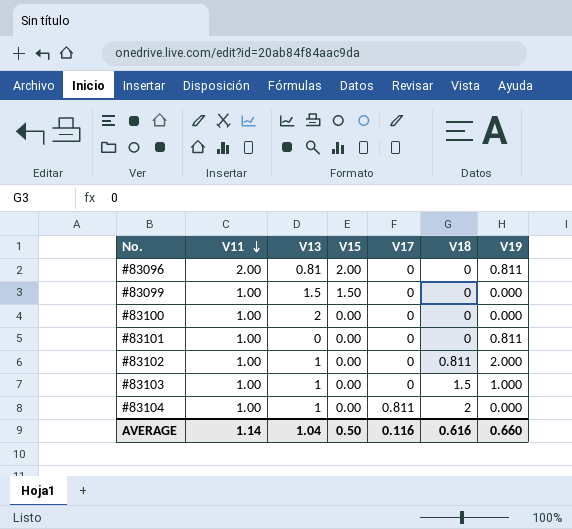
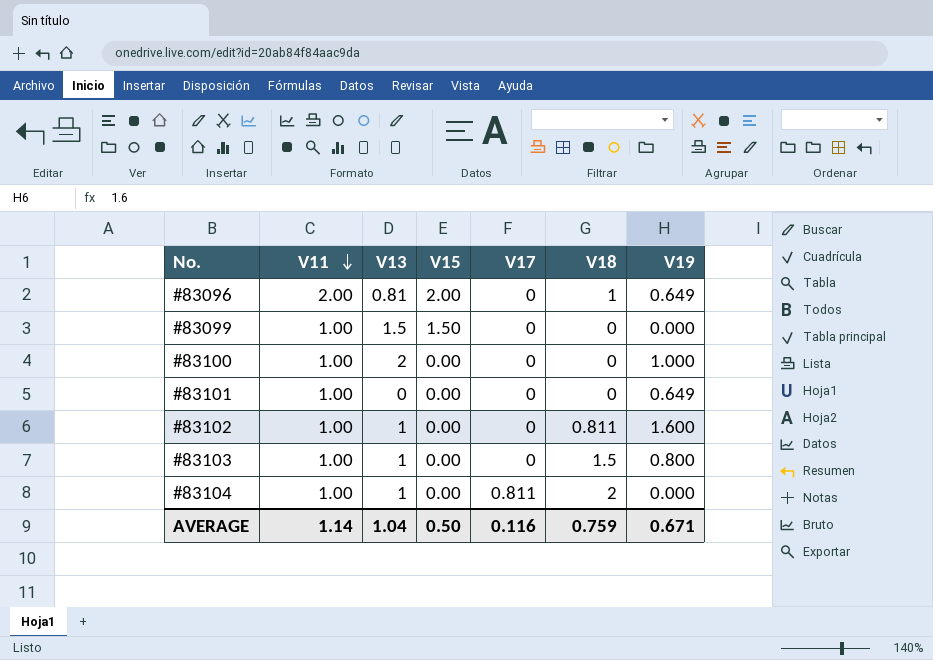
#83096 | V18: 0 -> 1
#83096 | V19: 0.811 -> 0.649
#83100 | V19: 0.000 -> 1.000
#83101 | V19: 0.811 -> 0.649
#83102 | V19: 2.000 -> 1.600
#83103 | V19: 1.000 -> 0.800
AVERAGE | V18: 0.616 -> 0.759
AVERAGE | V19: 0.660 -> 0.671

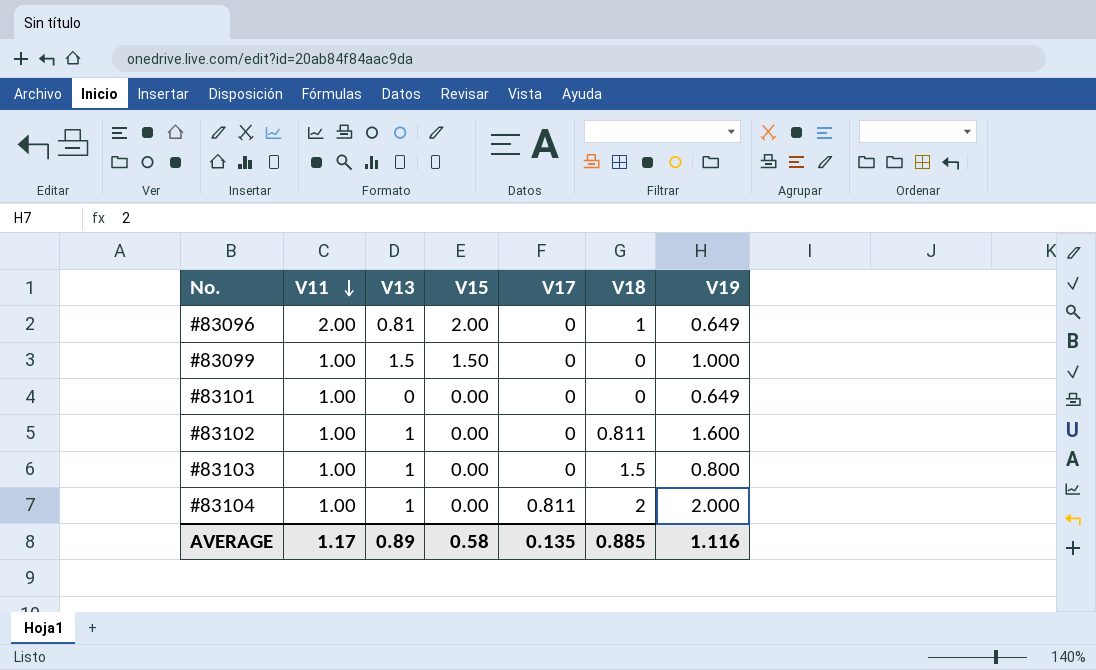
row #83100: 1.00 | 2 | 0.00 | 0 | 0 | 1.000 -> none
#83099 | V19: 0.000 -> 1.000
#83104 | V19: 0.000 -> 2.000
AVERAGE | V11: 1.14 -> 1.17
AVERAGE | V13: 1.04 -> 0.89
AVERAGE | V15: 0.50 -> 0.58
AVERAGE | V17: 0.116 -> 0.135
AVERAGE | V18: 0.759 -> 0.885
AVERAGE | V19: 0.671 -> 1.116

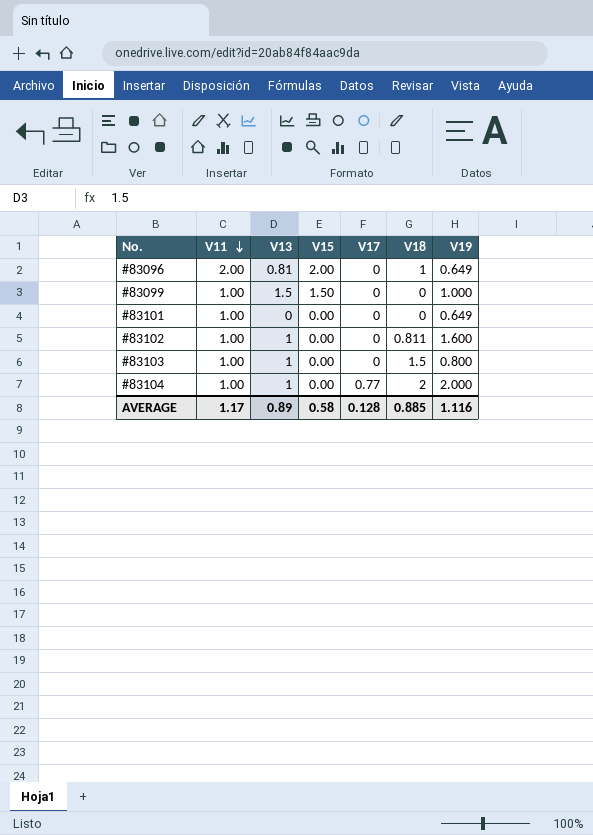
#83104 | V17: 0.811 -> 0.77
AVERAGE | V17: 0.135 -> 0.128

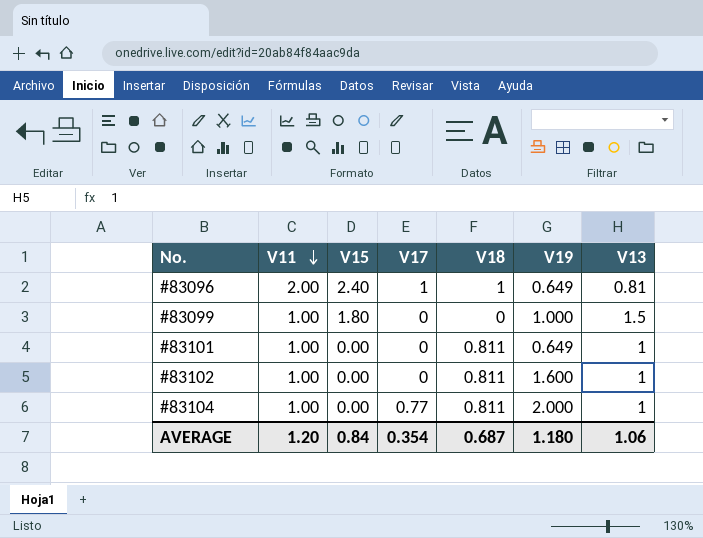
column V13 | position: 3 -> 7
row #83103: 1.00 | 1 | 0.00 | 0 | 1.5 | 0.800 -> none
#83096 | V15: 2.00 -> 2.40
#83096 | V17: 0 -> 1
#83099 | V15: 1.50 -> 1.80
#83101 | V18: 0 -> 0.811
#83101 | V13: 0 -> 1
#83104 | V18: 2 -> 0.811
AVERAGE | V11: 1.17 -> 1.20
AVERAGE | V15: 0.58 -> 0.84
AVERAGE | V17: 0.128 -> 0.354
AVERAGE | V18: 0.885 -> 0.687
AVERAGE | V19: 1.116 -> 1.180
AVERAGE | V13: 0.89 -> 1.06

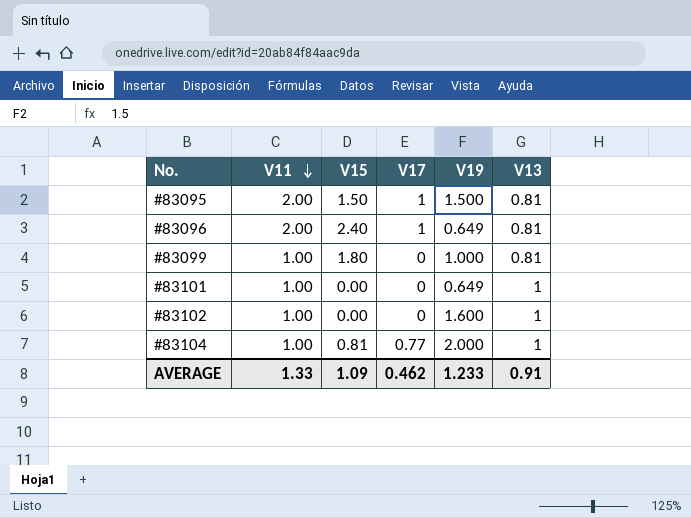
column V18 | position: 5 -> none
row #83095: none -> 2.00 | 1.50 | 1 | 1.500 | 0.81
#83099 | V13: 1.5 -> 0.81
#83104 | V15: 0.00 -> 0.81
AVERAGE | V11: 1.20 -> 1.33
AVERAGE | V15: 0.84 -> 1.09
AVERAGE | V17: 0.354 -> 0.462
AVERAGE | V19: 1.180 -> 1.233
AVERAGE | V13: 1.06 -> 0.91

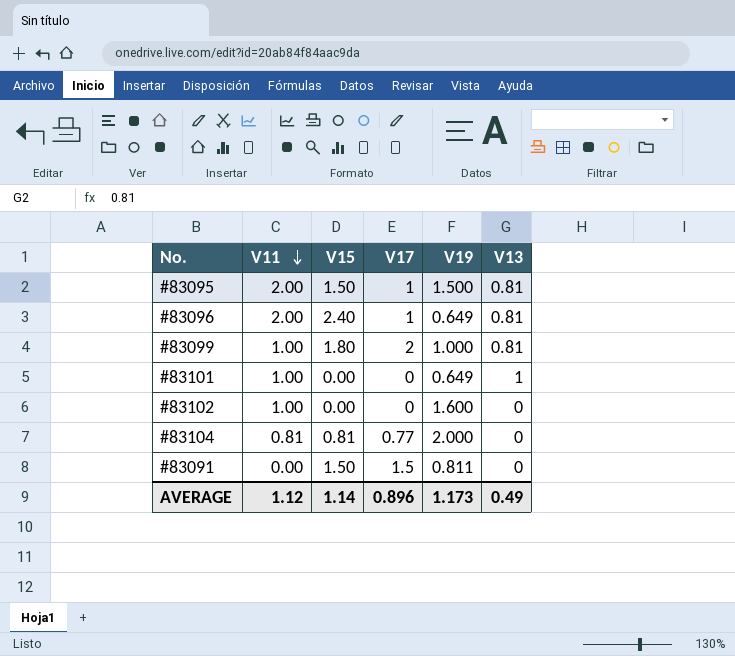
#83099 | V17: 0 -> 2
#83102 | V13: 1 -> 0
#83104 | V11: 1.00 -> 0.81
#83104 | V13: 1 -> 0
row #83091: none -> 0.00 | 1.50 | 1.5 | 0.811 | 0
AVERAGE | V11: 1.33 -> 1.12
AVERAGE | V15: 1.09 -> 1.14
AVERAGE | V17: 0.462 -> 0.896
AVERAGE | V19: 1.233 -> 1.173
AVERAGE | V13: 0.91 -> 0.49

